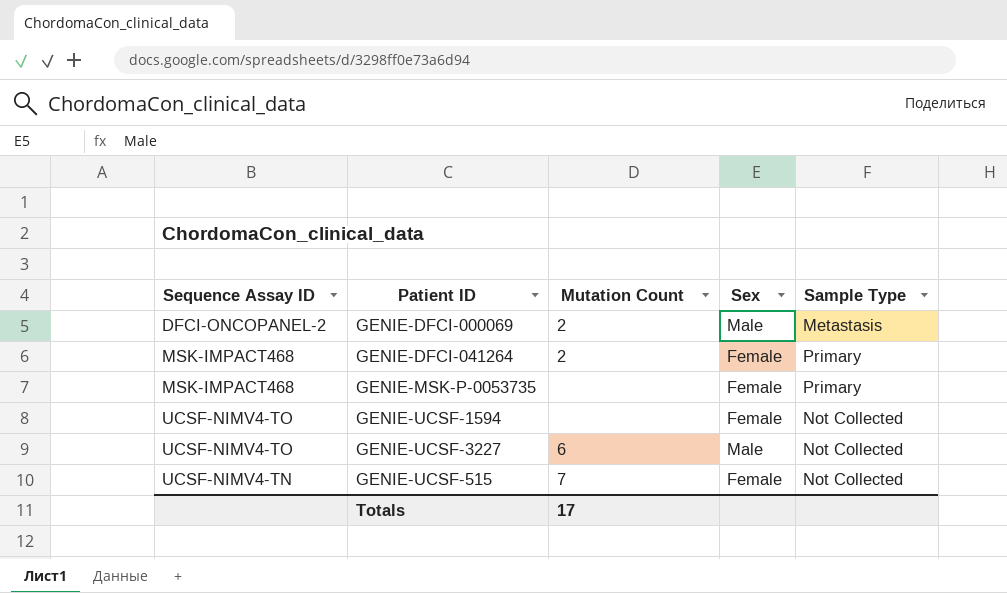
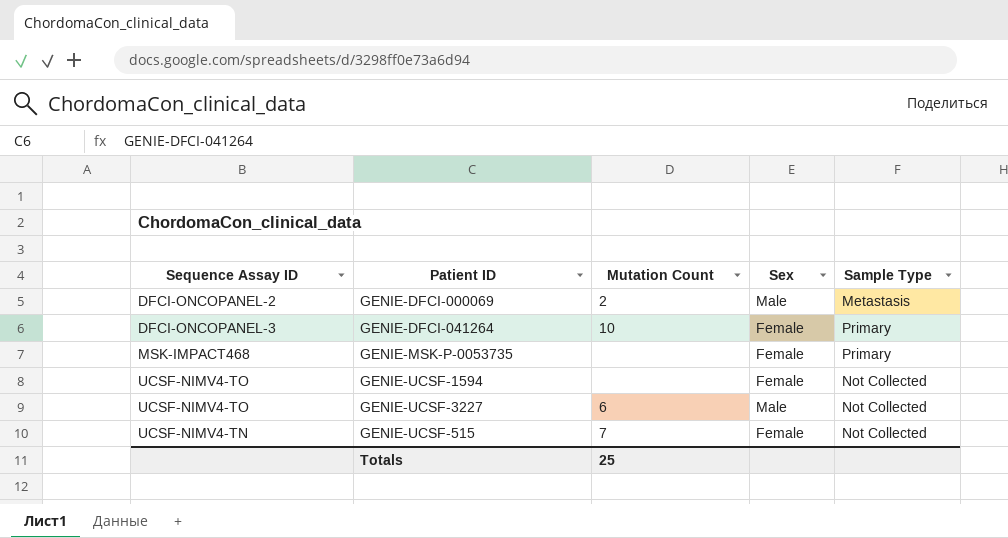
GENIE-DFCI-041264 | Sequence Assay ID: MSK-IMPACT468 -> DFCI-ONCOPANEL-3
GENIE-DFCI-041264 | Mutation Count: 2 -> 10
Totals | Mutation Count: 17 -> 25

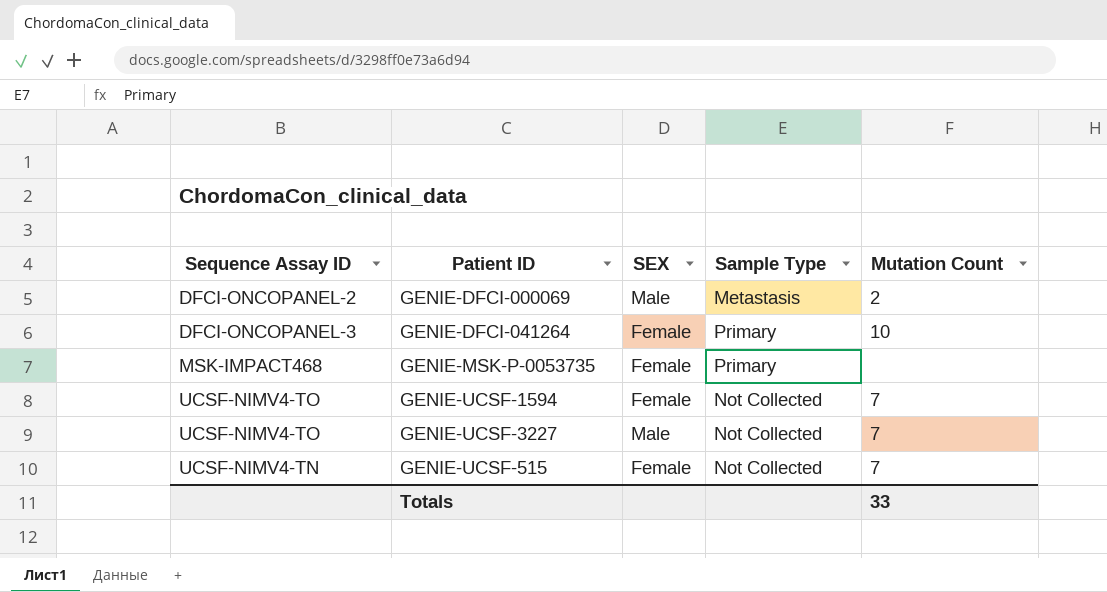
column name: Sex -> SEX
column Mutation Count | position: 3 -> 5
GENIE-UCSF-1594 | Mutation Count: none -> 7
GENIE-UCSF-3227 | Mutation Count: 6 -> 7
Totals | Mutation Count: 25 -> 33

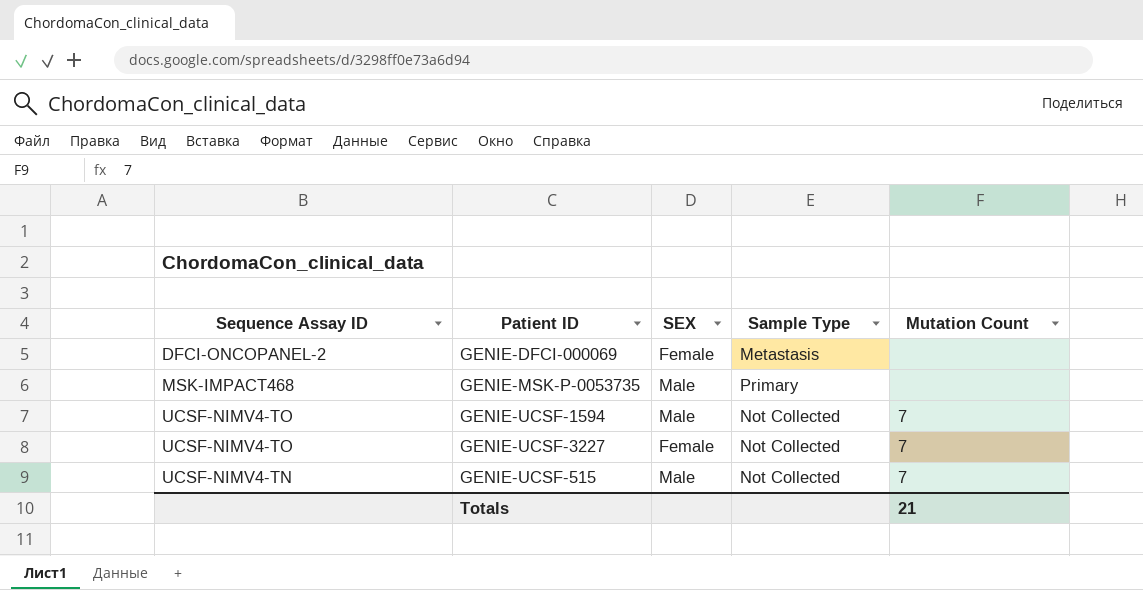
row GENIE-DFCI-041264: DFCI-ONCOPANEL-3 | Female | Primary | 10 -> none
GENIE-DFCI-000069 | SEX: Male -> Female
GENIE-DFCI-000069 | Mutation Count: 2 -> none
GENIE-MSK-P-0053735 | SEX: Female -> Male
GENIE-UCSF-1594 | SEX: Female -> Male
GENIE-UCSF-3227 | SEX: Male -> Female
GENIE-UCSF-515 | SEX: Female -> Male
Totals | Mutation Count: 33 -> 21

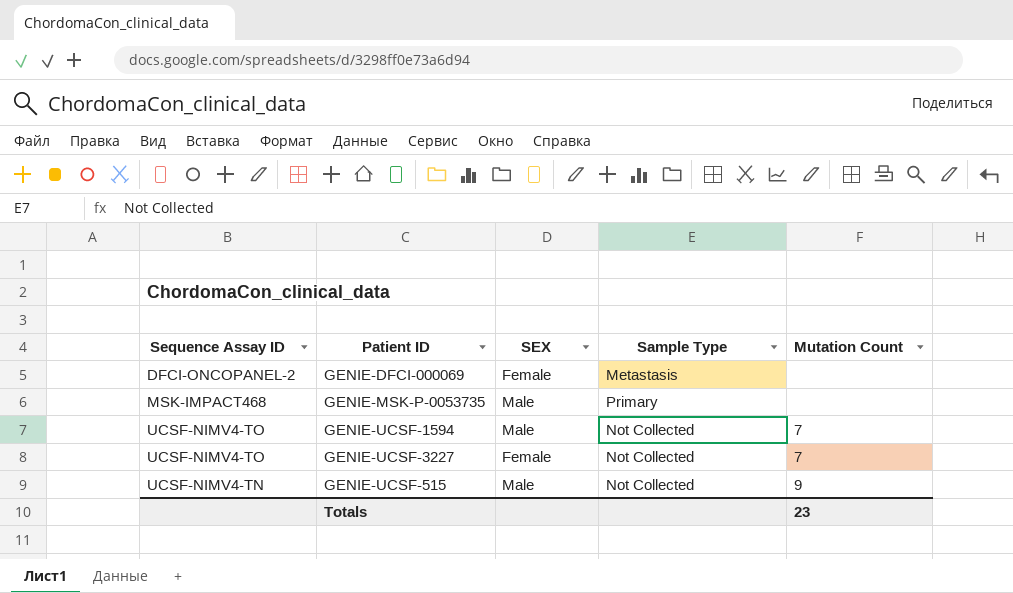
GENIE-UCSF-515 | Mutation Count: 7 -> 9
Totals | Mutation Count: 21 -> 23

